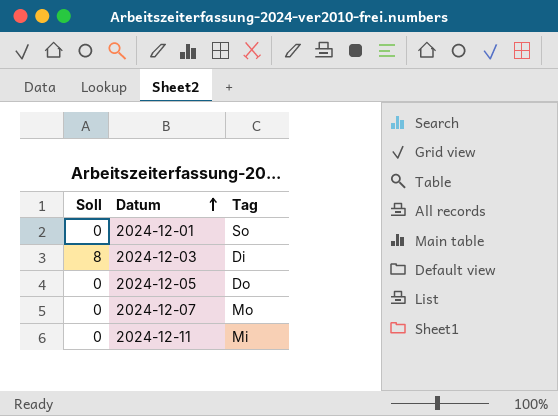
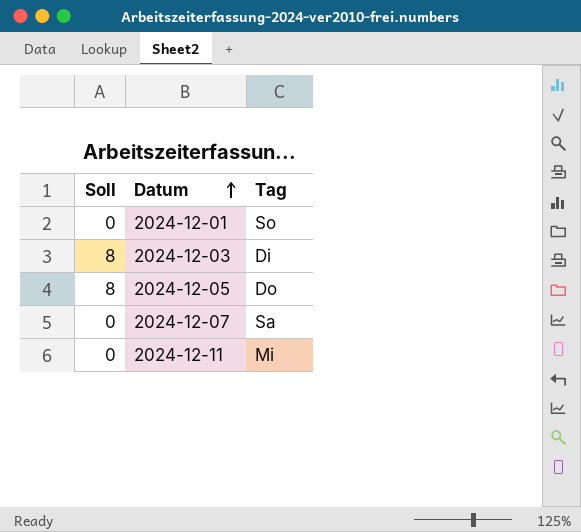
2024-12-05 | Soll: 0 -> 8
2024-12-07 | Tag: Mo -> Sa

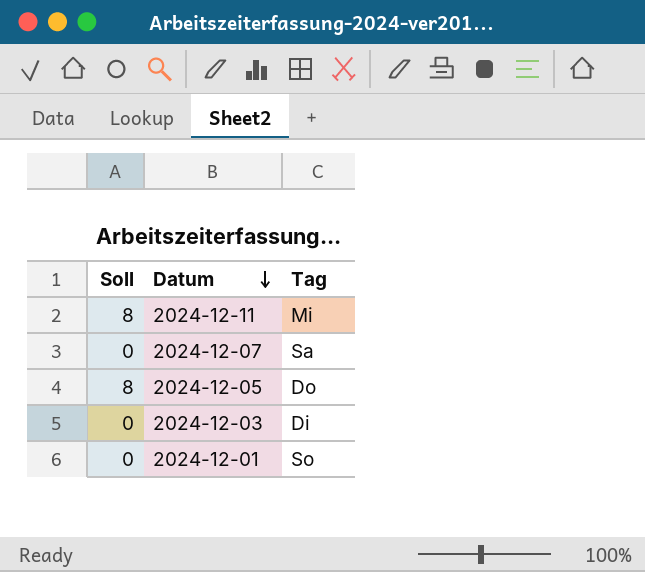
row order: Datum ascending -> Datum descending
2024-12-11 | Soll: 0 -> 8
2024-12-03 | Soll: 8 -> 0

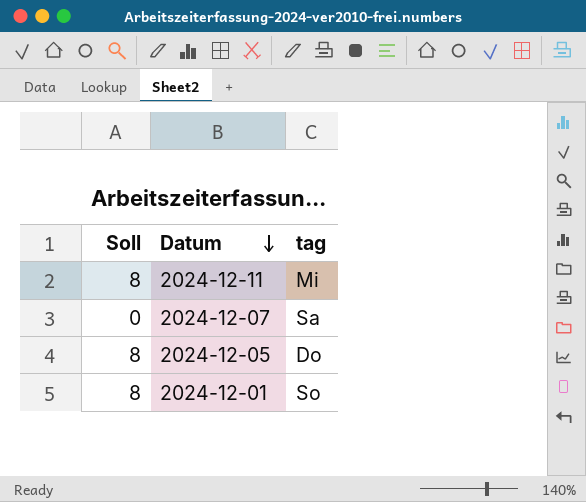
column name: Tag -> tag
row 2024-12-03: 0 | Di -> none
2024-12-01 | Soll: 0 -> 8

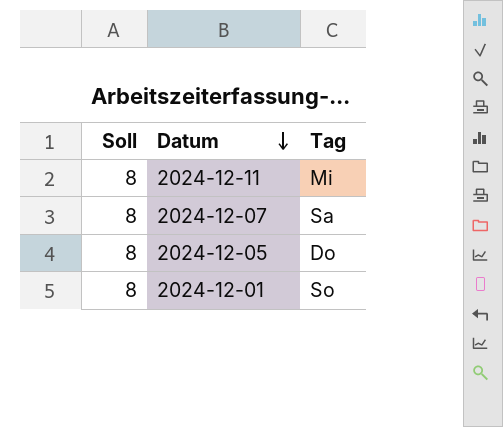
column name: tag -> Tag
2024-12-07 | Soll: 0 -> 8

